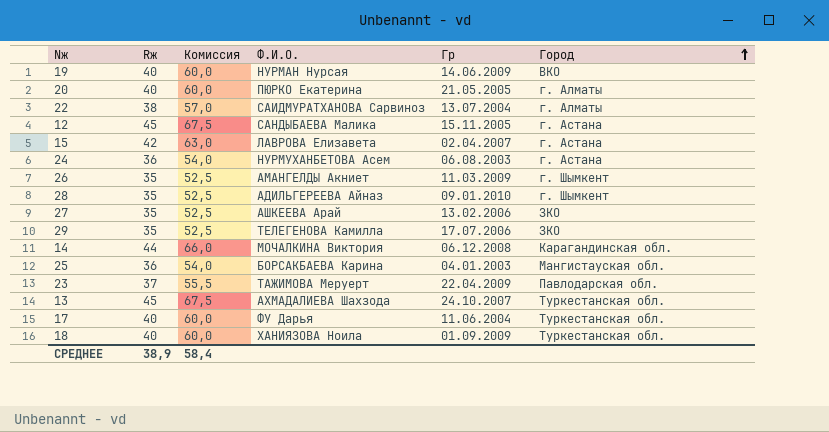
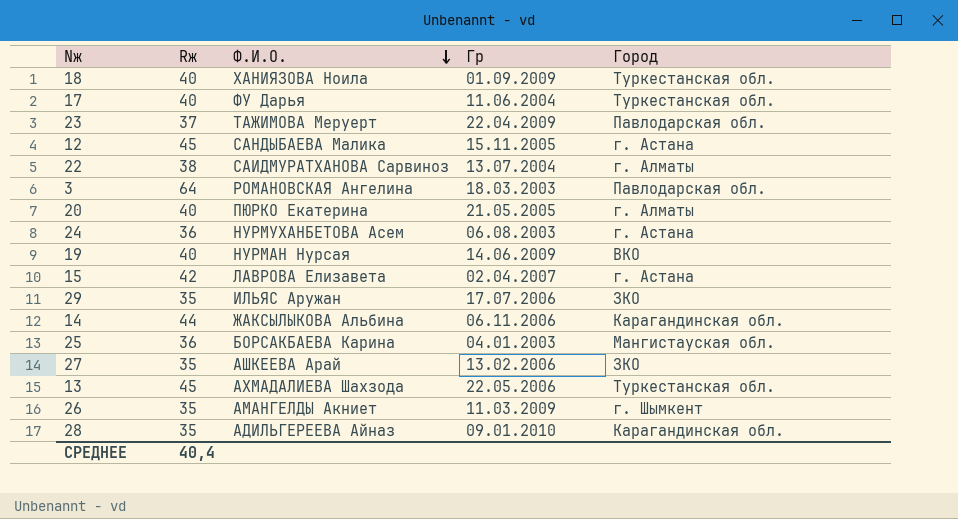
row order: Город ascending -> Ф.И.О. descending
column Комиссия | formula: [Rж] * 1,5 -> none
row 3: none -> 64 | РОМАНОВСКАЯ Ангелина | 18.03.2003 | Павлодарская обл.
29 | Ф.И.О.: ТЕЛЕГЕНОВА Камилла -> ИЛЬЯС Аружан
14 | Ф.И.О.: МОЧАЛКИНА Виктория -> ЖАКСЫЛЫКОВА Альбина
14 | Гр: 06.12.2008 -> 06.11.2006
13 | Гр: 24.10.2007 -> 22.05.2006
28 | Город: г. Шымкент -> Карагандинская обл.
СРЕДНЕЕ | Rж: 38,9 -> 40,4

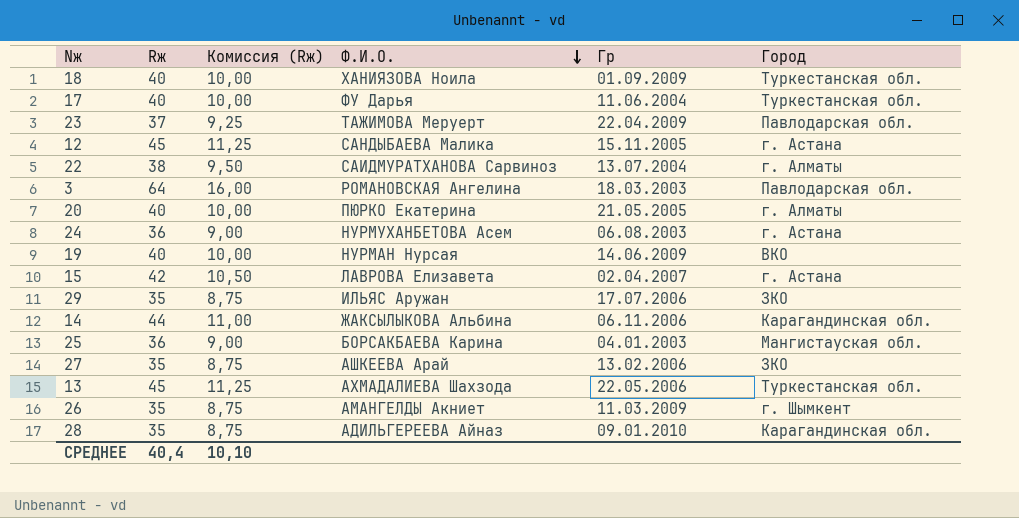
column Комиссия (Rж) | formula: none -> [Rж] * 0,25

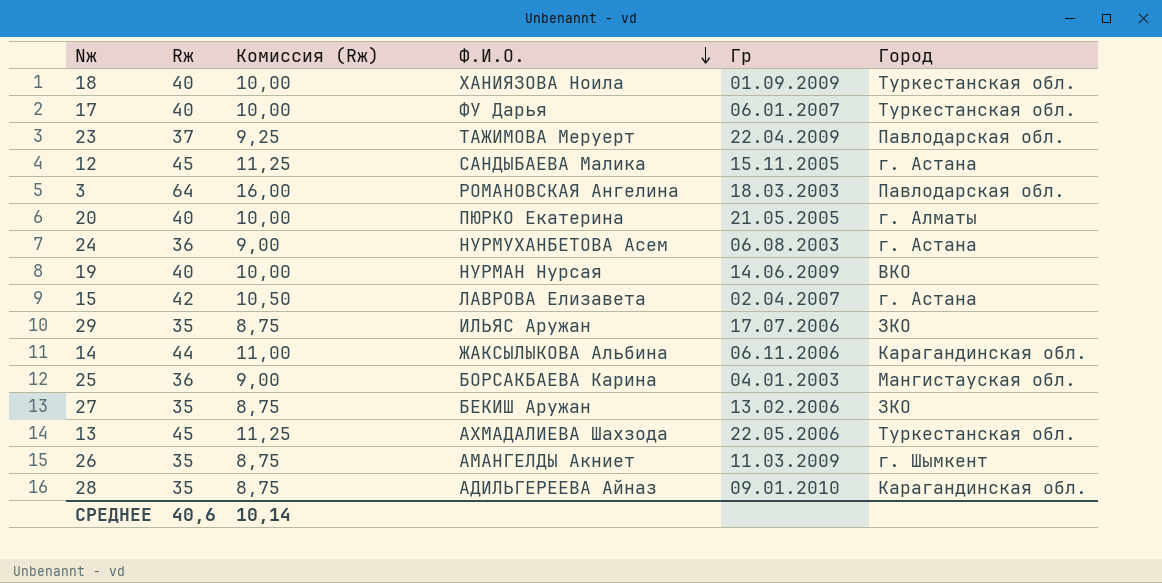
row 22: 38 | 9,50 | САИДМУРАТХАНОВА Сарвиноз | 13.07.2004 | г. Алматы -> none
17 | Гр: 11.06.2004 -> 06.01.2007
27 | Ф.И.О.: АШКЕЕВА Арай -> БЕКИШ Аружан
СРЕДНЕЕ | Rж: 40,4 -> 40,6
СРЕДНЕЕ | Комиссия (Rж): 10,10 -> 10,14

